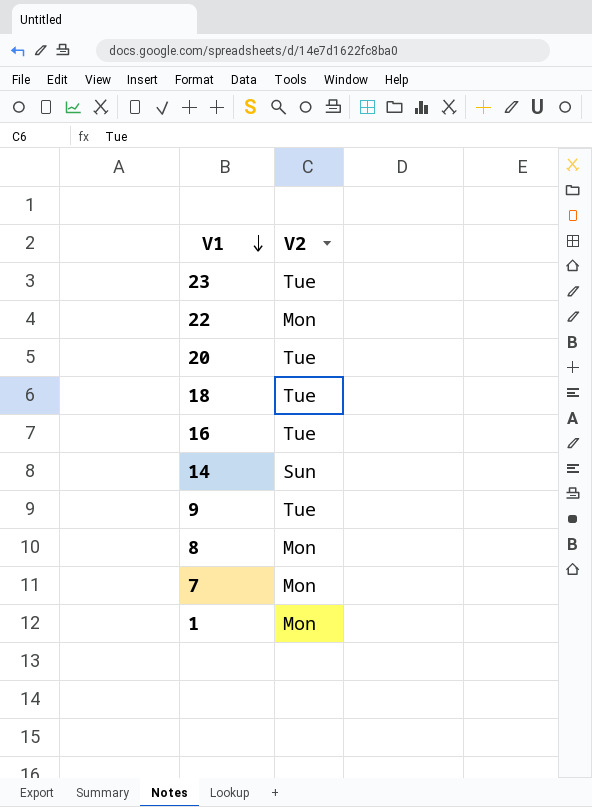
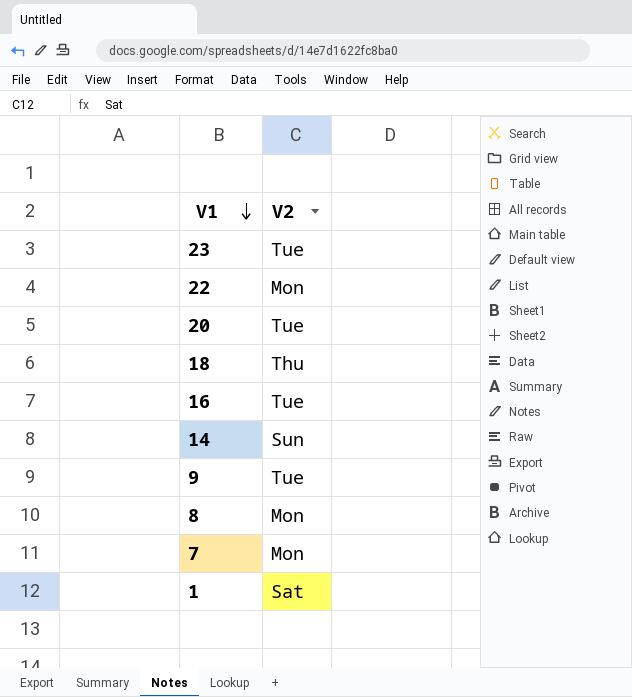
18 | V2: Tue -> Thu
1 | V2: Mon -> Sat

